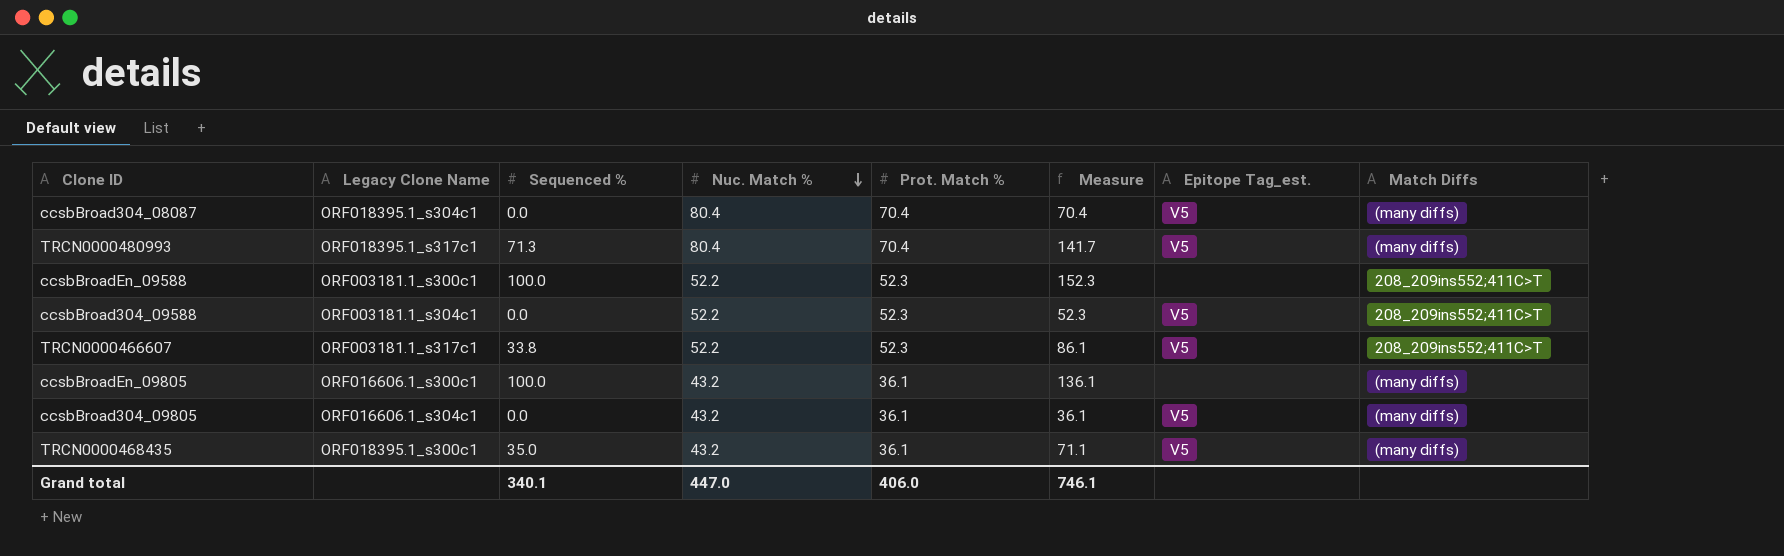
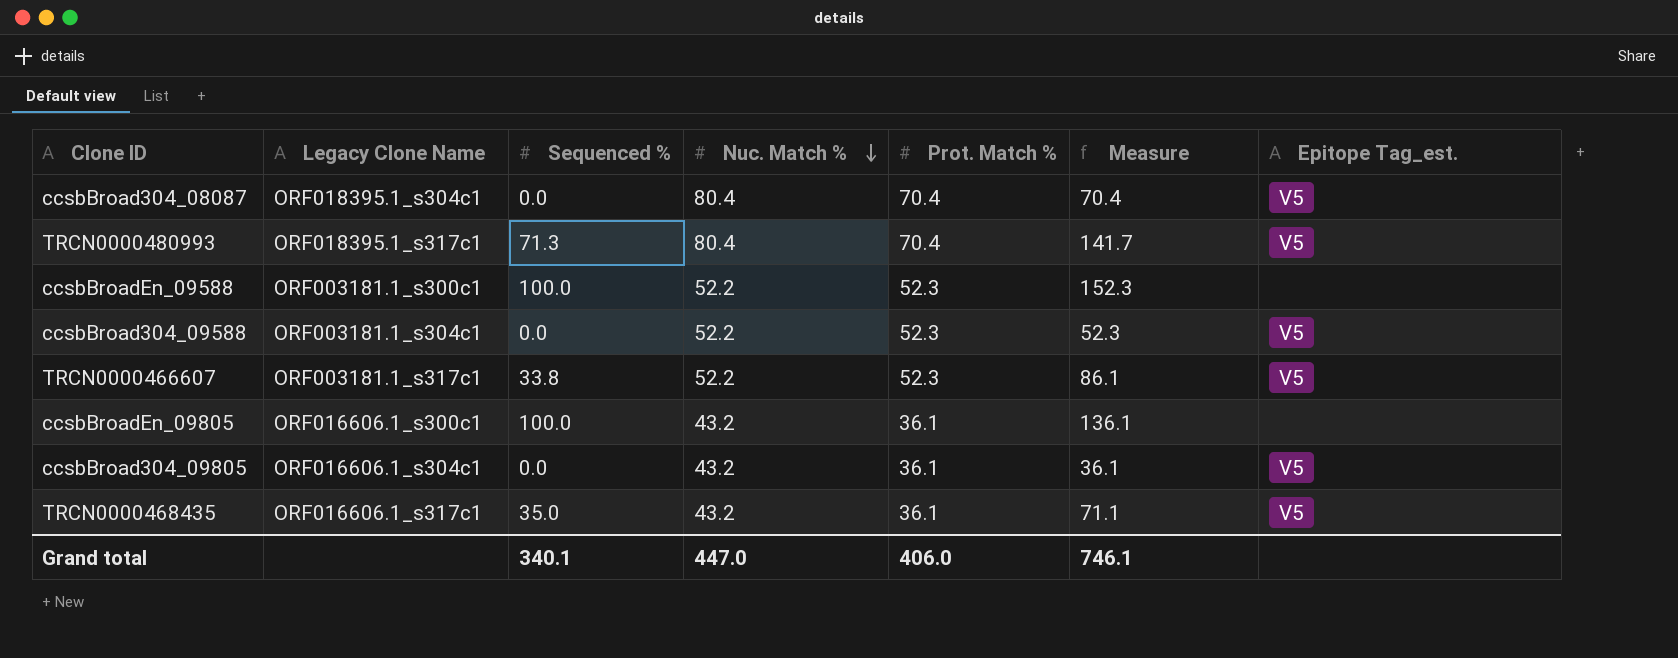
column Match Diffs | position: 8 -> none
TRCN0000468435 | Legacy Clone Name: ORF018395.1_s300c1 -> ORF016606.1_s317c1

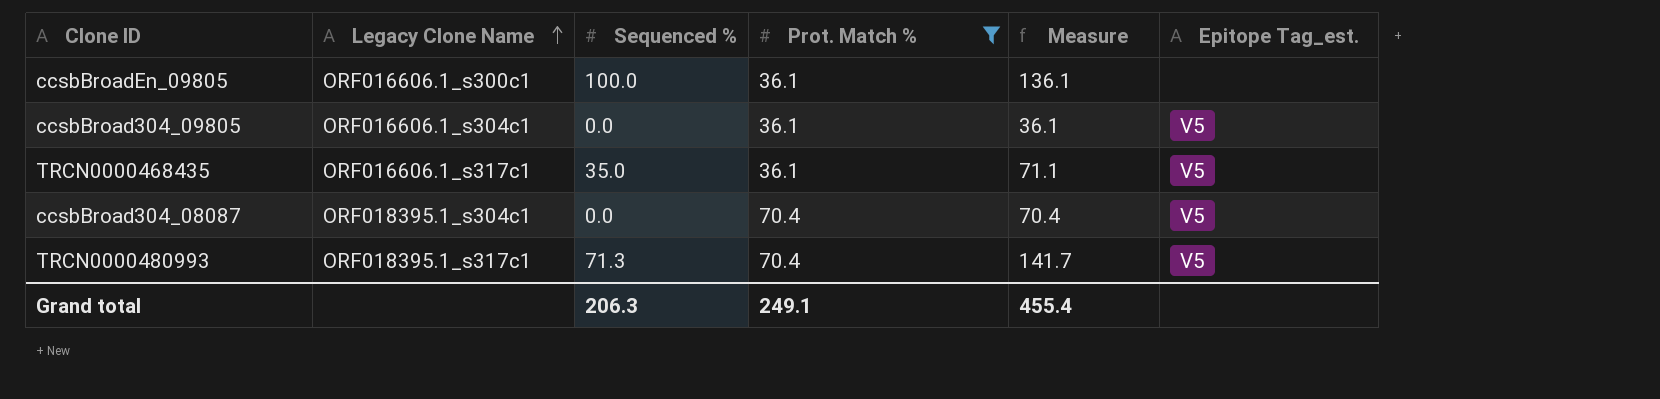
filter: none -> Prot. Match % != 52.3
row order: Nuc. Match % descending -> Legacy Clone Name ascending
column Nuc. Match % | position: 4 -> none
Grand total | Sequenced %: 340.1 -> 206.3
Grand total | Prot. Match %: 406.0 -> 249.1
Grand total | Measure: 746.1 -> 455.4

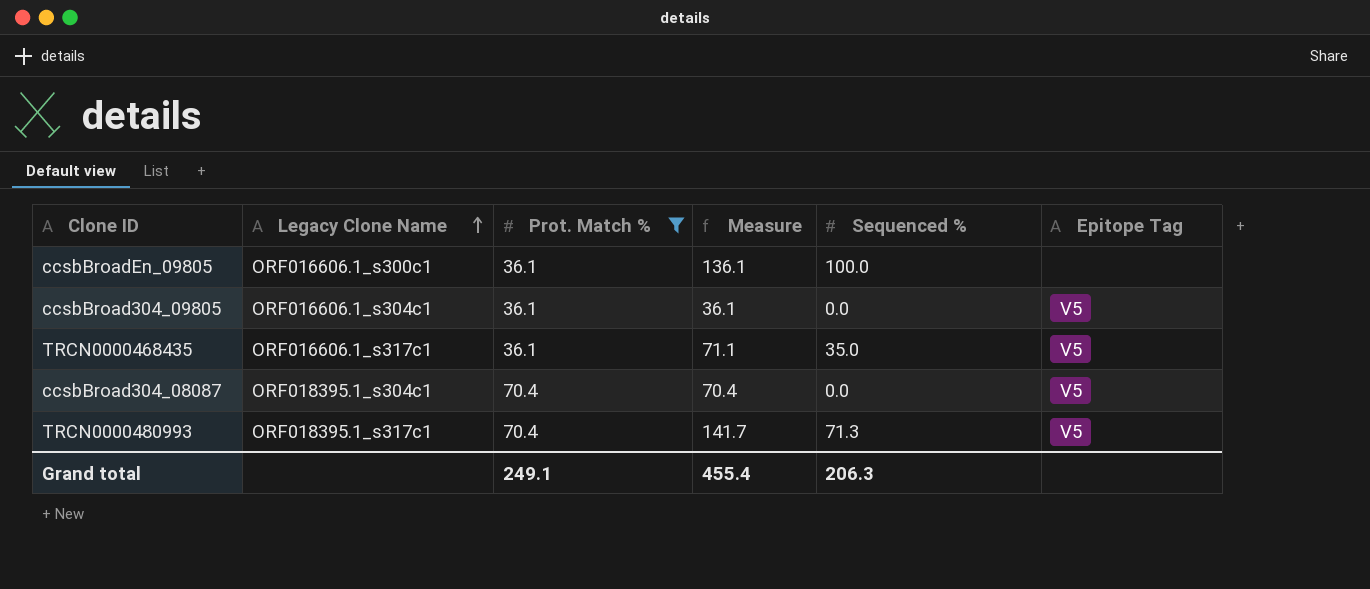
column Sequenced % | position: 3 -> 5
column name: Epitope Tag_est. -> Epitope Tag

